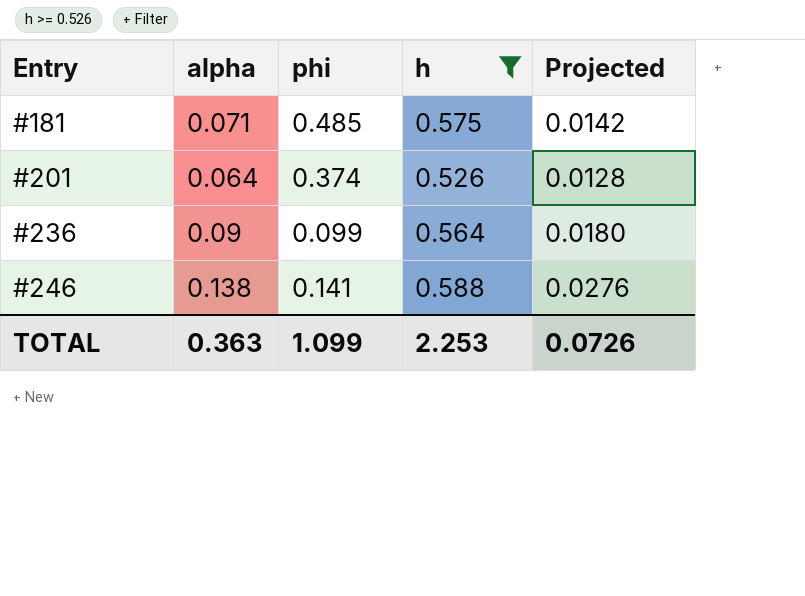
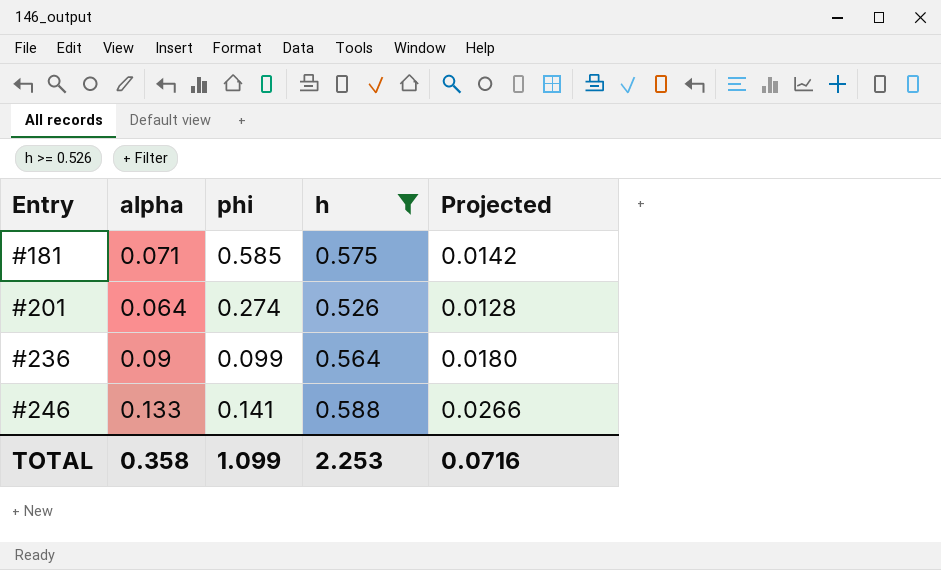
#181 | phi: 0.485 -> 0.585
#201 | phi: 0.374 -> 0.274
#246 | alpha: 0.138 -> 0.133
#246 | Projected: 0.0276 -> 0.0266
TOTAL | alpha: 0.363 -> 0.358
TOTAL | Projected: 0.0726 -> 0.0716

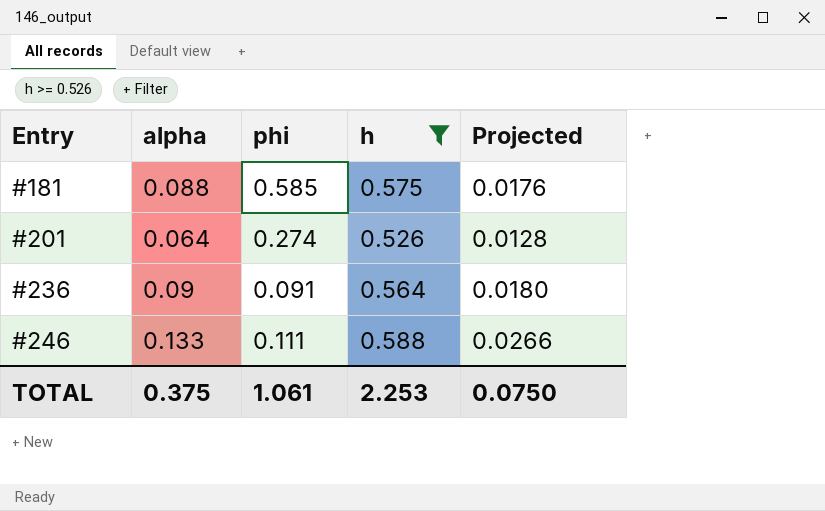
#181 | alpha: 0.071 -> 0.088
#181 | Projected: 0.0142 -> 0.0176
#236 | phi: 0.099 -> 0.091
#246 | phi: 0.141 -> 0.111
TOTAL | alpha: 0.358 -> 0.375
TOTAL | phi: 1.099 -> 1.061
TOTAL | Projected: 0.0716 -> 0.0750

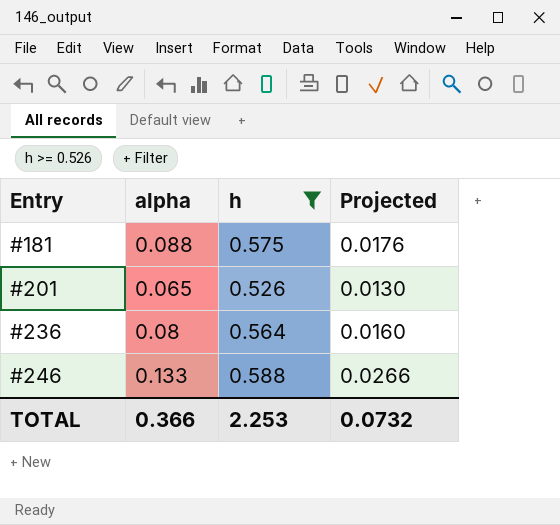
column phi | position: 3 -> none
#201 | alpha: 0.064 -> 0.065
#201 | Projected: 0.0128 -> 0.0130
#236 | alpha: 0.09 -> 0.08
#236 | Projected: 0.0180 -> 0.0160
TOTAL | alpha: 0.375 -> 0.366
TOTAL | Projected: 0.0750 -> 0.0732

